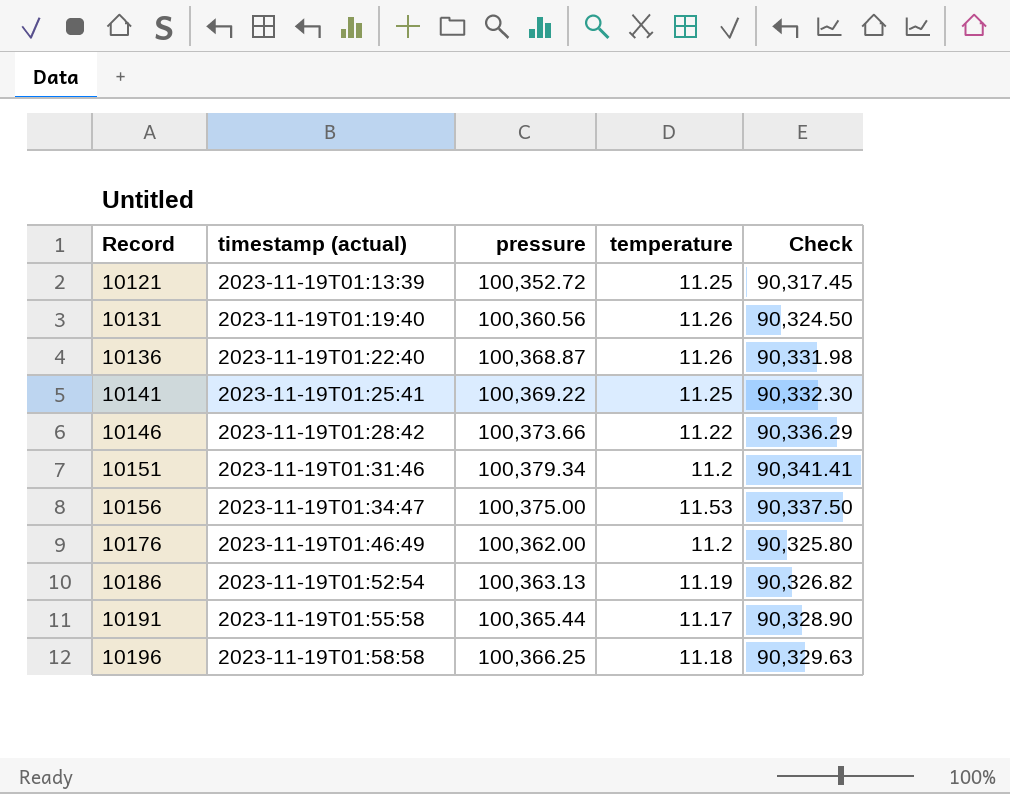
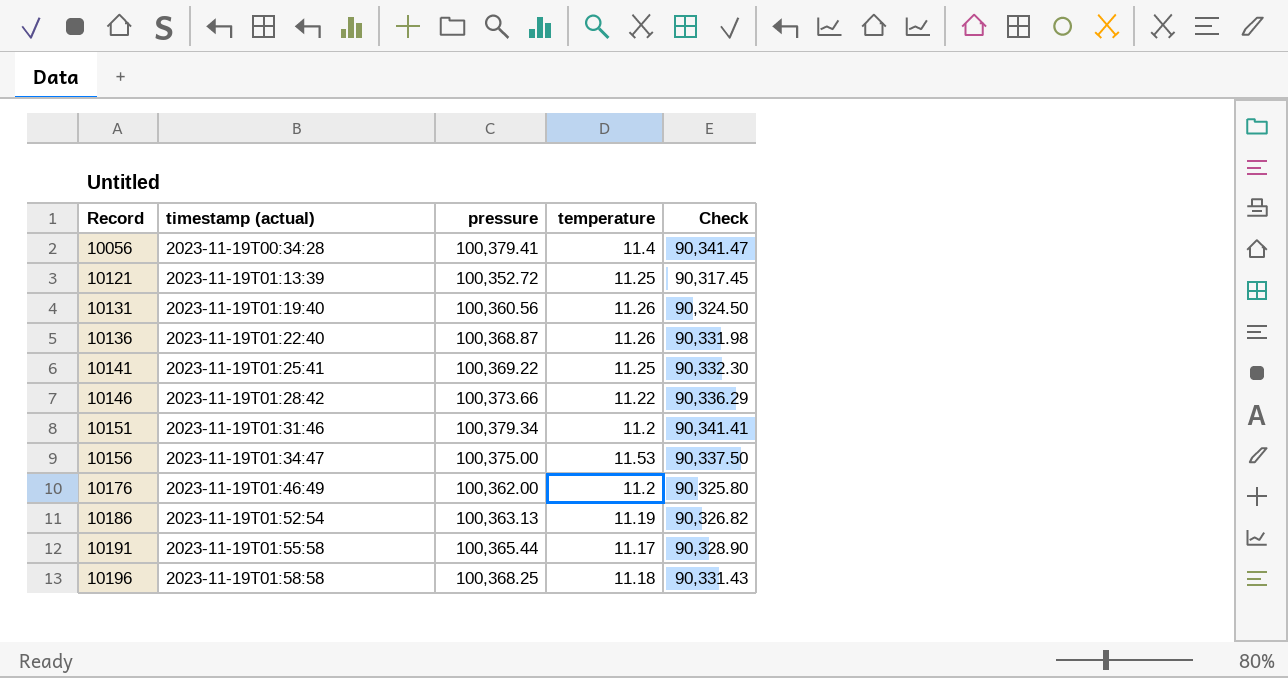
row 10056: none -> 2023-11-19T00:34:28 | 100,379.41 | 11.4 | 90,341.47
10196 | pressure: 100,366.25 -> 100,368.25
10196 | Check: 90,329.63 -> 90,331.43

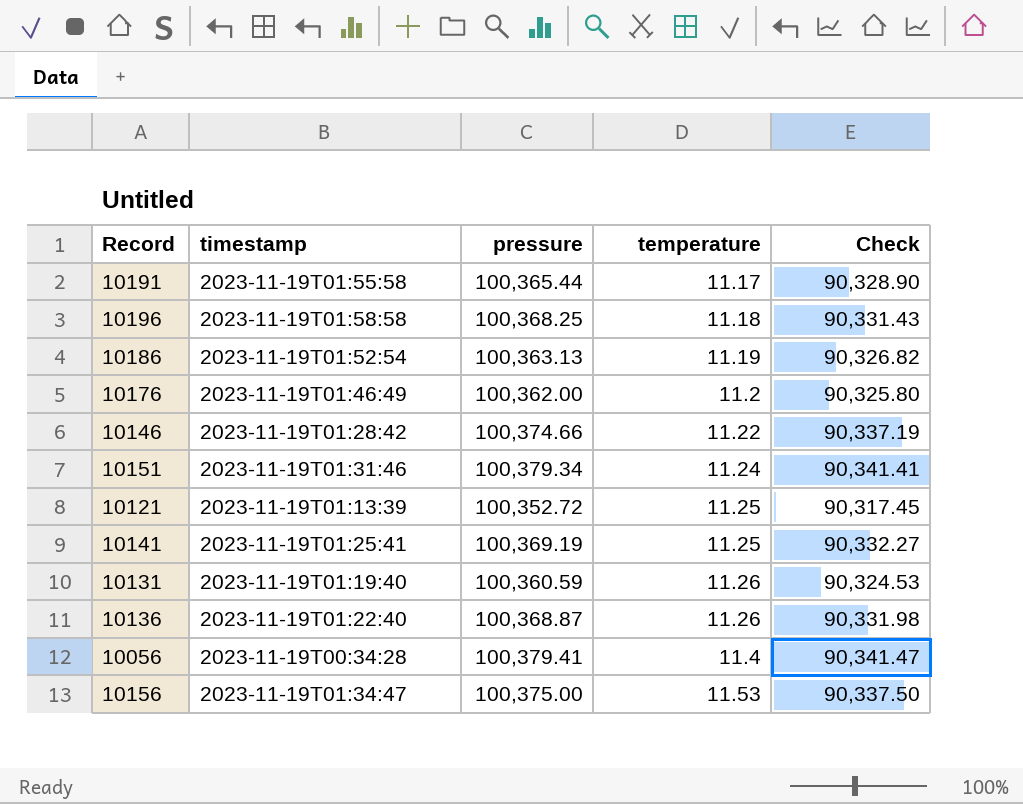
row order: Record ascending -> temperature ascending
column name: timestamp (actual) -> timestamp
10146 | pressure: 100,373.66 -> 100,374.66
10146 | Check: 90,336.29 -> 90,337.19
10151 | temperature: 11.2 -> 11.24
10141 | pressure: 100,369.22 -> 100,369.19
10141 | Check: 90,332.30 -> 90,332.27
10131 | pressure: 100,360.56 -> 100,360.59
10131 | Check: 90,324.50 -> 90,324.53

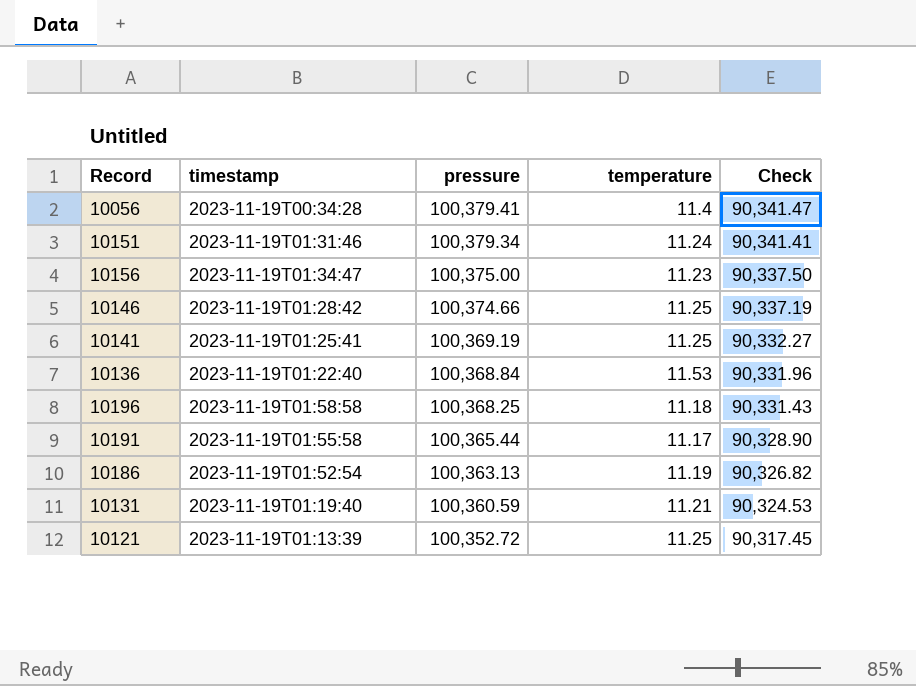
row order: temperature ascending -> pressure descending
row 10176: 2023-11-19T01:46:49 | 100,362.00 | 11.2 | 90,325.80 -> none
10156 | temperature: 11.53 -> 11.23
10146 | temperature: 11.22 -> 11.25
10136 | pressure: 100,368.87 -> 100,368.84
10136 | temperature: 11.26 -> 11.53
10136 | Check: 90,331.98 -> 90,331.96
10131 | temperature: 11.26 -> 11.21

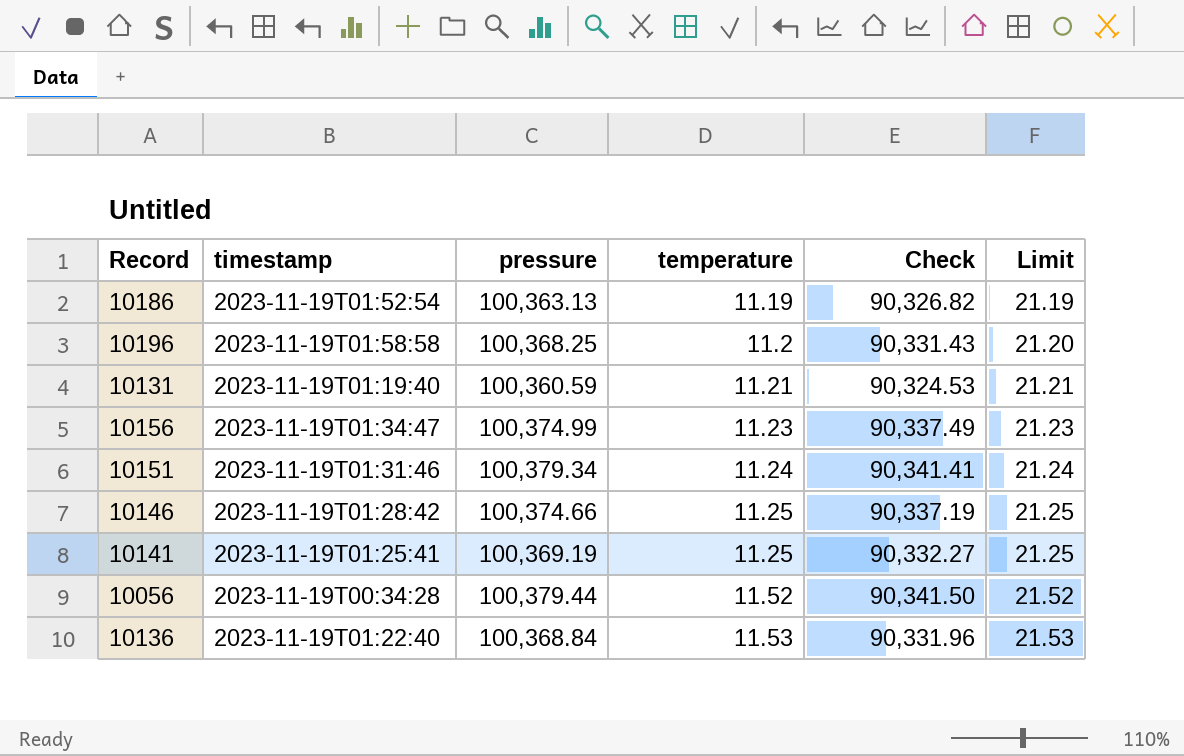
row order: pressure descending -> temperature ascending
column Limit | formula: none -> [temperature] + 10
row 10191: 2023-11-19T01:55:58 | 100,365.44 | 11.17 | 90,328.90 -> none
row 10121: 2023-11-19T01:13:39 | 100,352.72 | 11.25 | 90,317.45 -> none
10196 | temperature: 11.18 -> 11.2
10156 | pressure: 100,375.00 -> 100,374.99
10156 | Check: 90,337.50 -> 90,337.49
10056 | pressure: 100,379.41 -> 100,379.44
10056 | temperature: 11.4 -> 11.52
10056 | Check: 90,341.47 -> 90,341.50

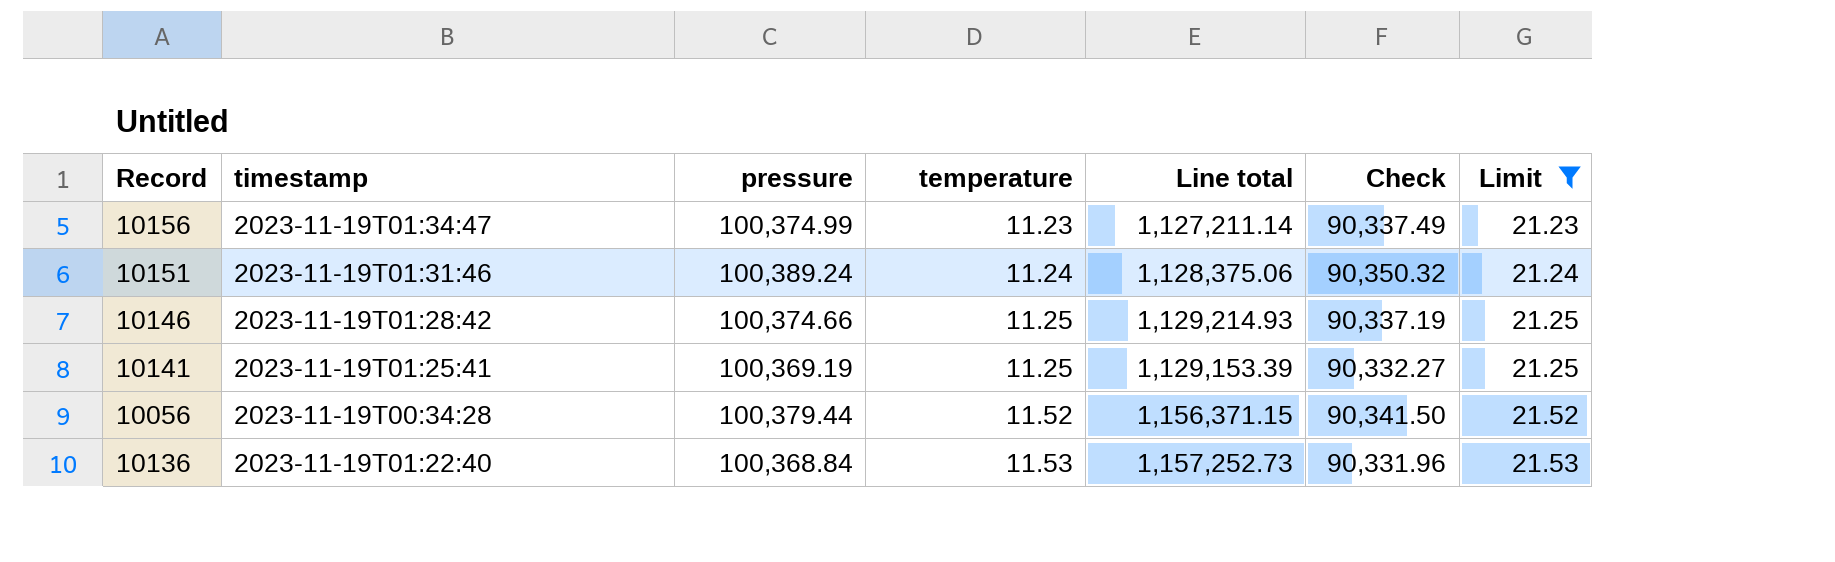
filter: none -> Limit >= 21.23
column Line total | formula: none -> [pressure] * [temperature]
10151 | pressure: 100,379.34 -> 100,389.24
10151 | Check: 90,341.41 -> 90,350.32

